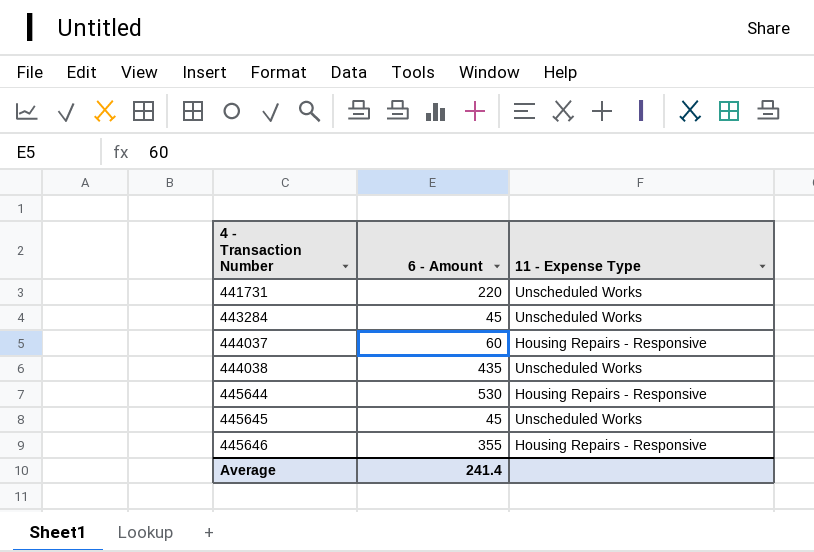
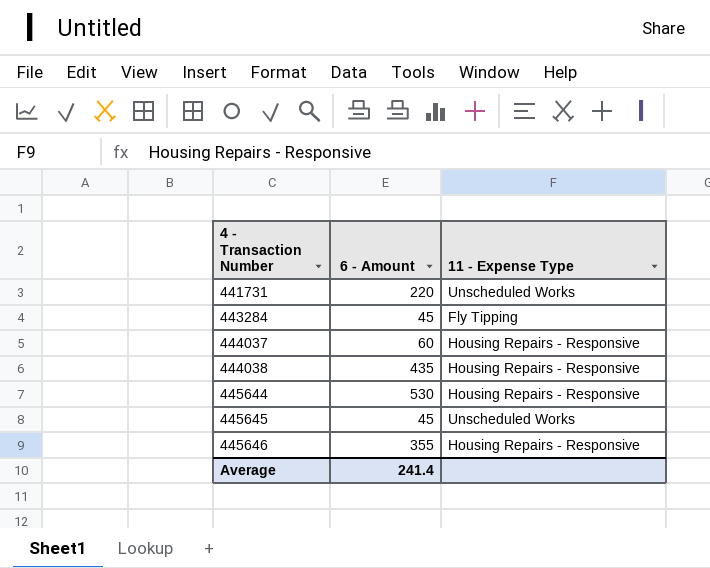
443284 | 11 - Expense Type: Unscheduled Works -> Fly Tipping
444038 | 11 - Expense Type: Unscheduled Works -> Housing Repairs - Responsive

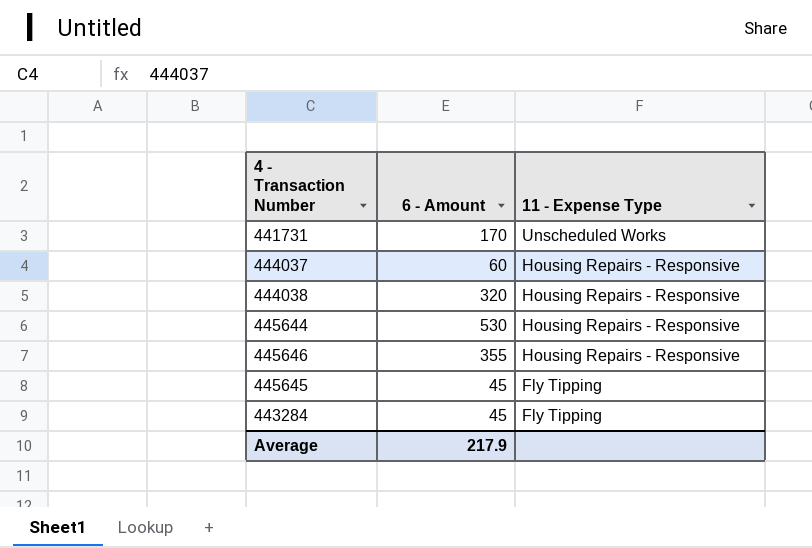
row order: 4 - Transaction Number ascending -> 11 - Expense Type descending
441731 | 6 - Amount: 220 -> 170
444038 | 6 - Amount: 435 -> 320
445645 | 11 - Expense Type: Unscheduled Works -> Fly Tipping
Average | 6 - Amount: 241.4 -> 217.9

